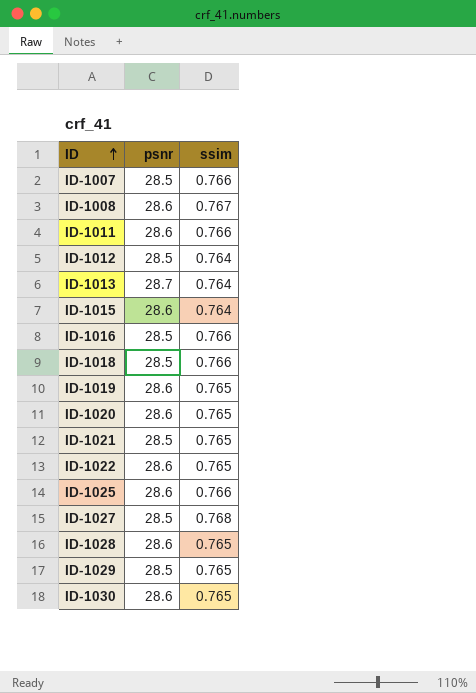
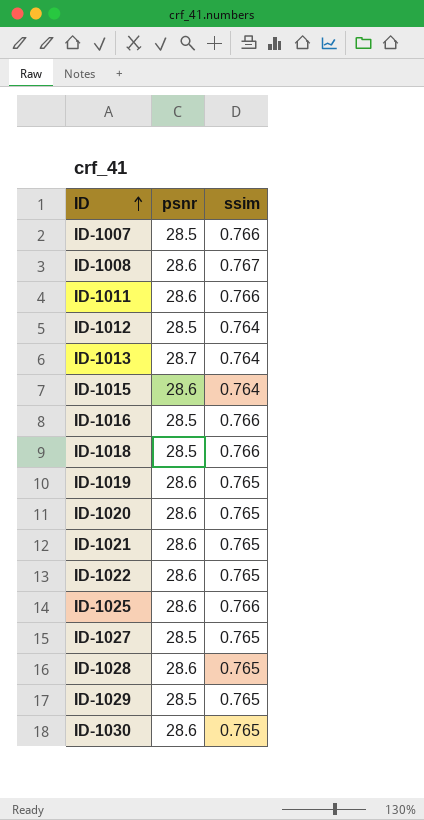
ID-1021 | psnr: 28.5 -> 28.6
ID-1027 | ssim: 0.768 -> 0.765

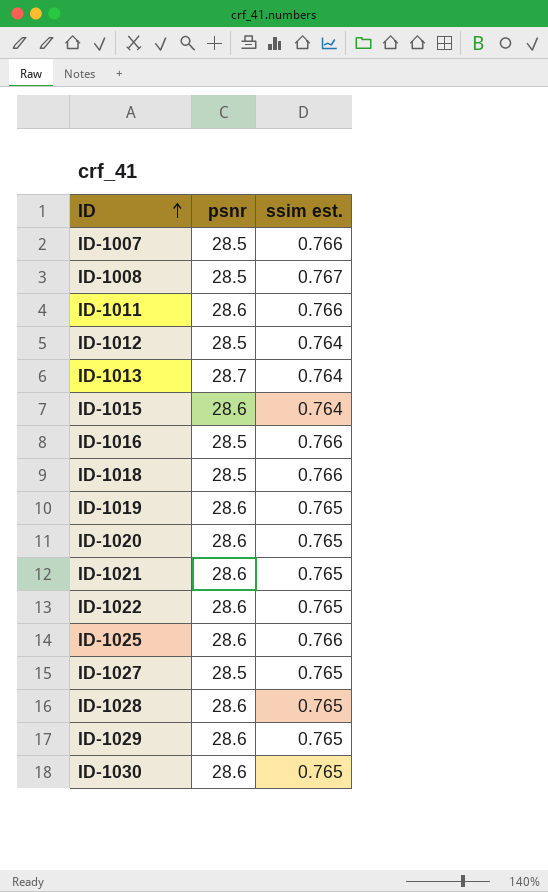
column name: ssim -> ssim est.
ID-1008 | psnr: 28.6 -> 28.5
ID-1029 | psnr: 28.5 -> 28.6

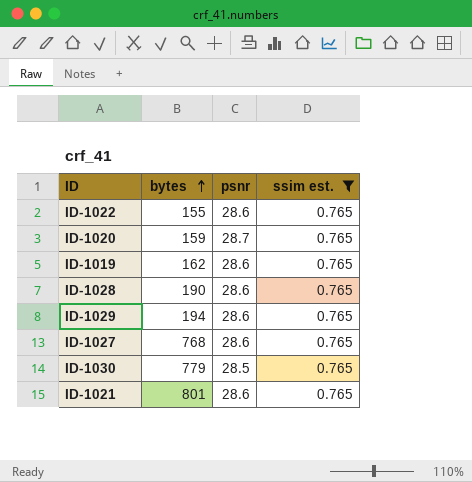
filter: none -> ssim est. = 0.765
row order: ID ascending -> bytes ascending
column bytes | position: none -> 2
ID-1020 | psnr: 28.6 -> 28.7
ID-1027 | psnr: 28.5 -> 28.6
ID-1030 | psnr: 28.6 -> 28.5

